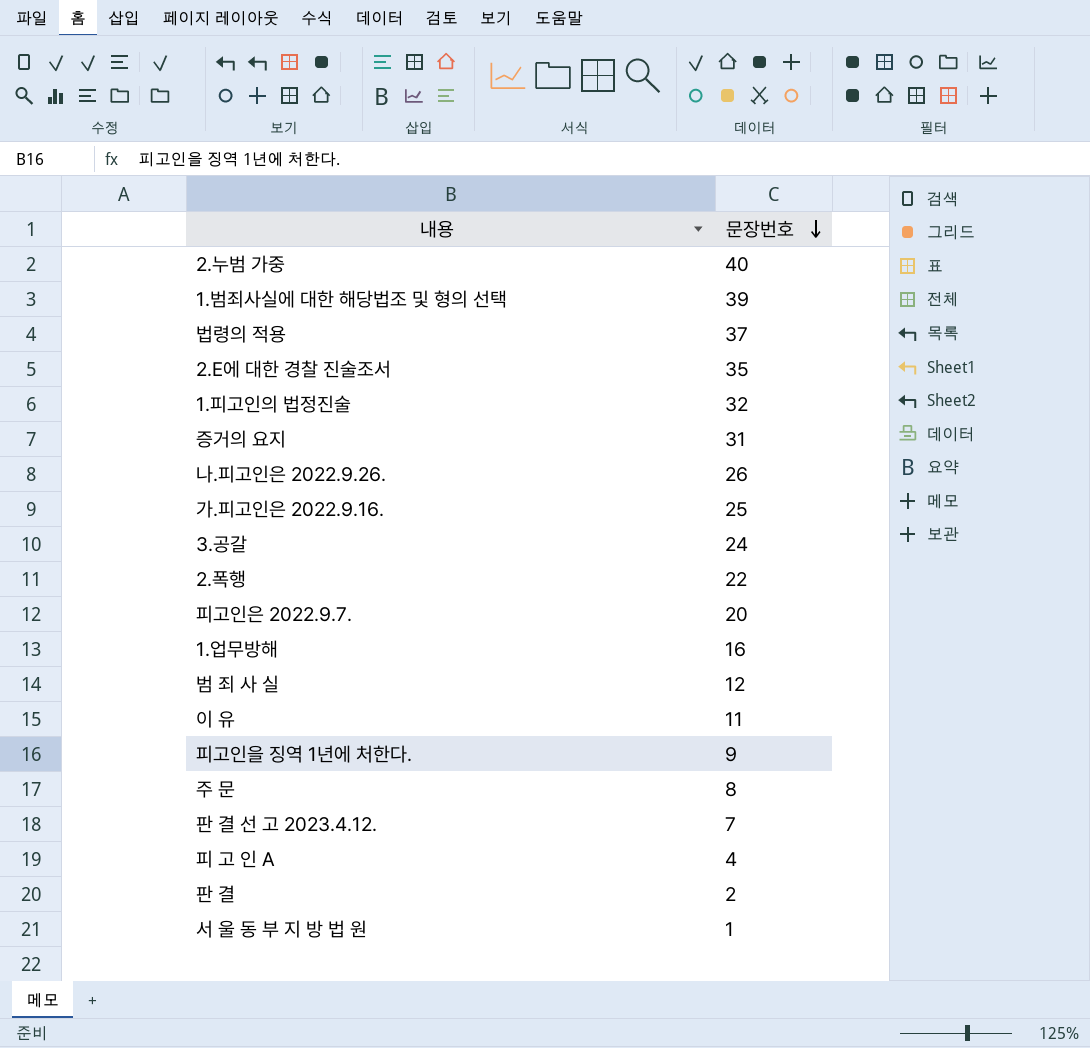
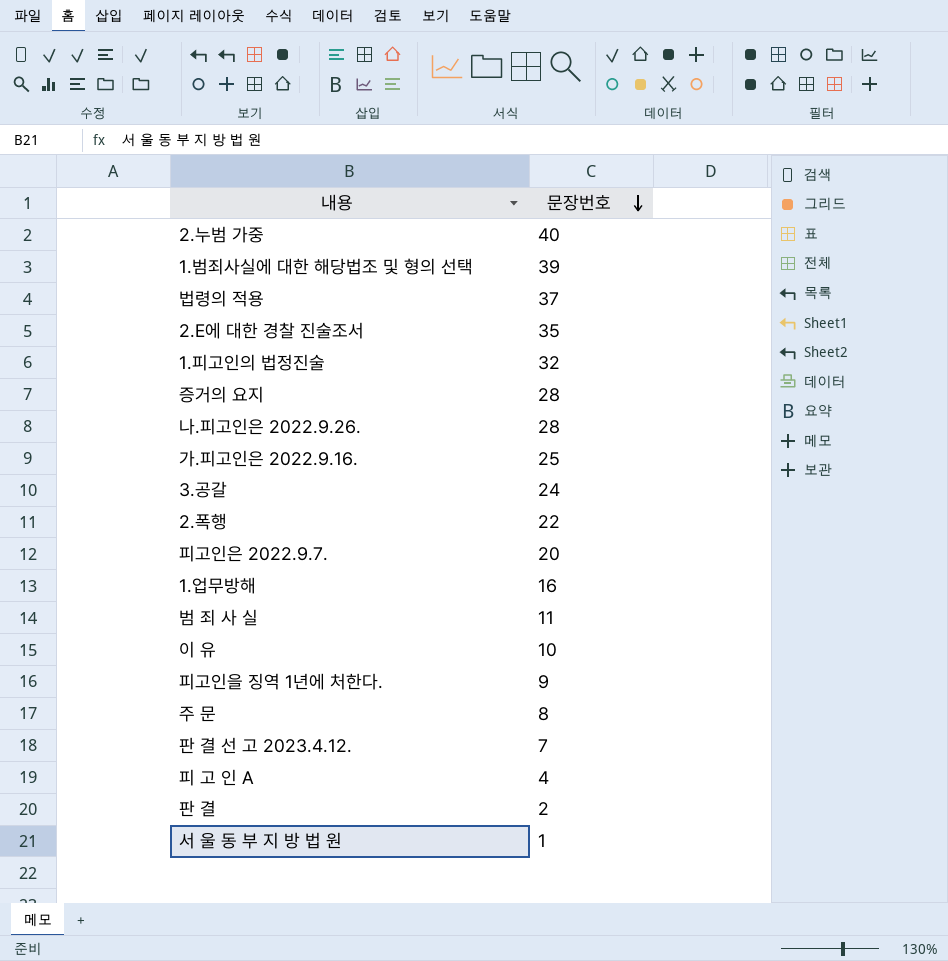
증거의 요지 | 문장번호: 31 -> 28
나.피고인은 2022.9.26. | 문장번호: 26 -> 28
범 죄 사 실 | 문장번호: 12 -> 11
이 유 | 문장번호: 11 -> 10

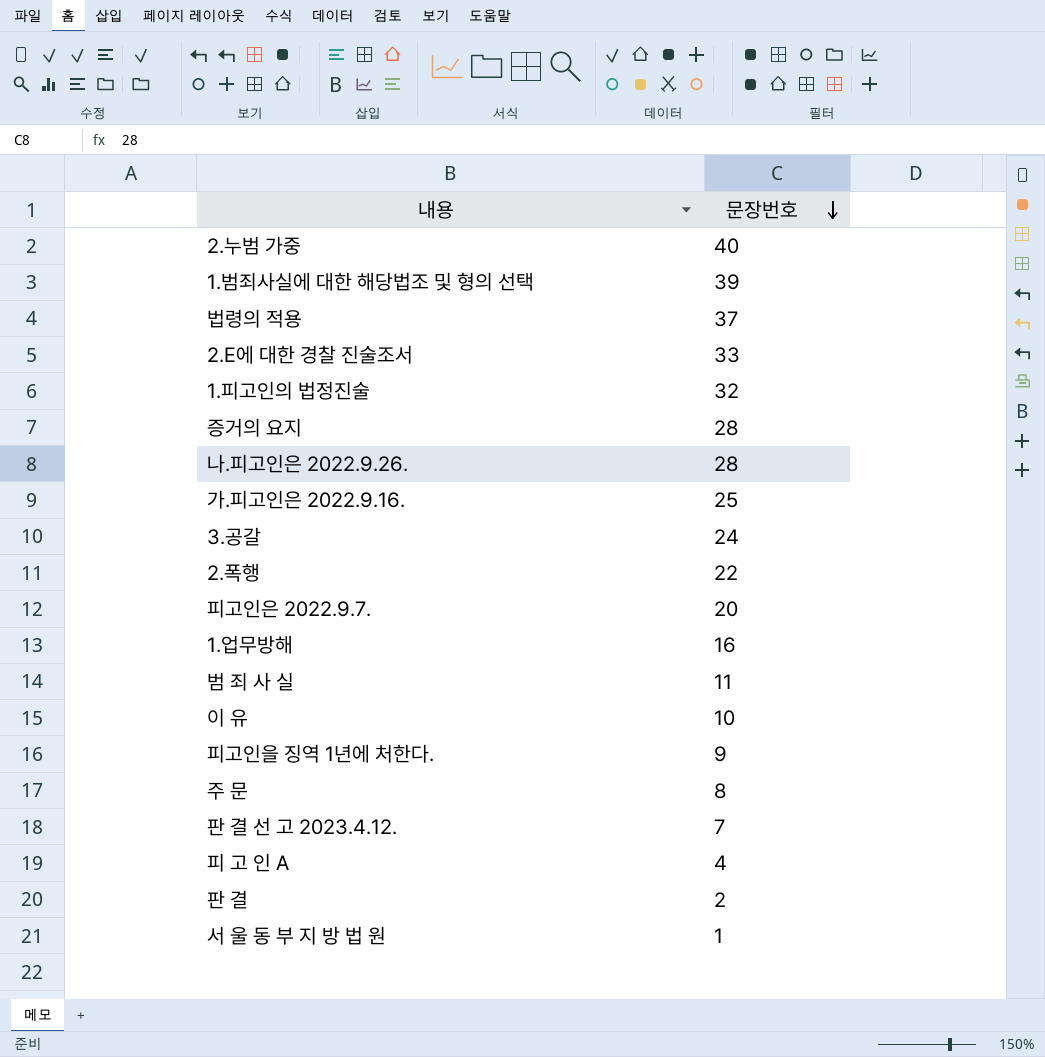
2.E에 대한 경찰 진술조서 | 문장번호: 35 -> 33

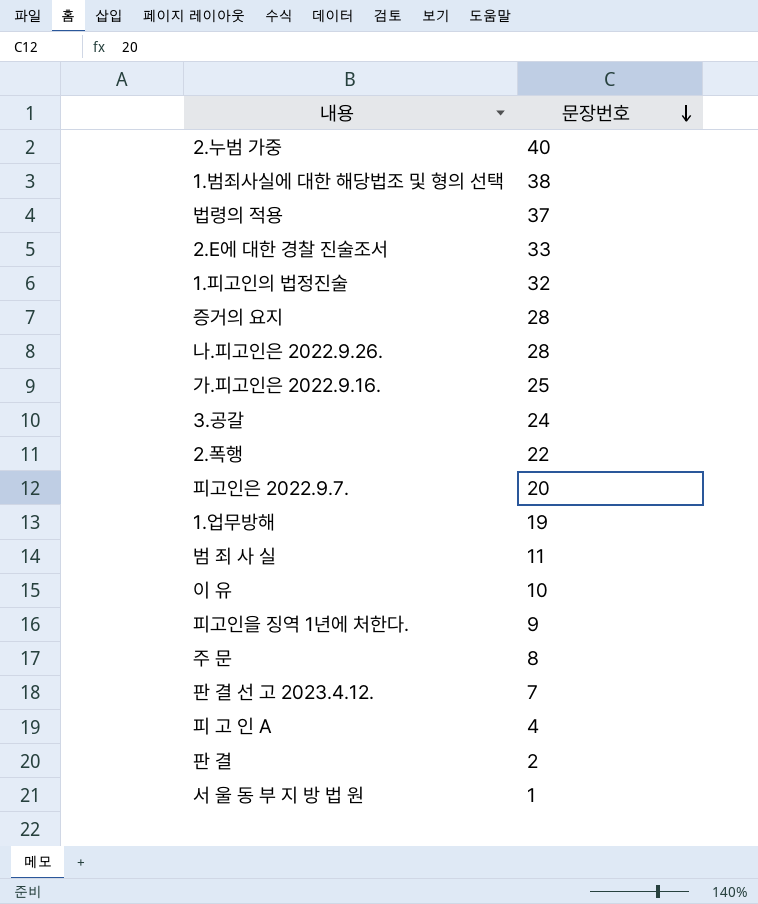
1.범죄사실에 대한 해당법조 및 형의 선택 | 문장번호: 39 -> 38
1.업무방해 | 문장번호: 16 -> 19

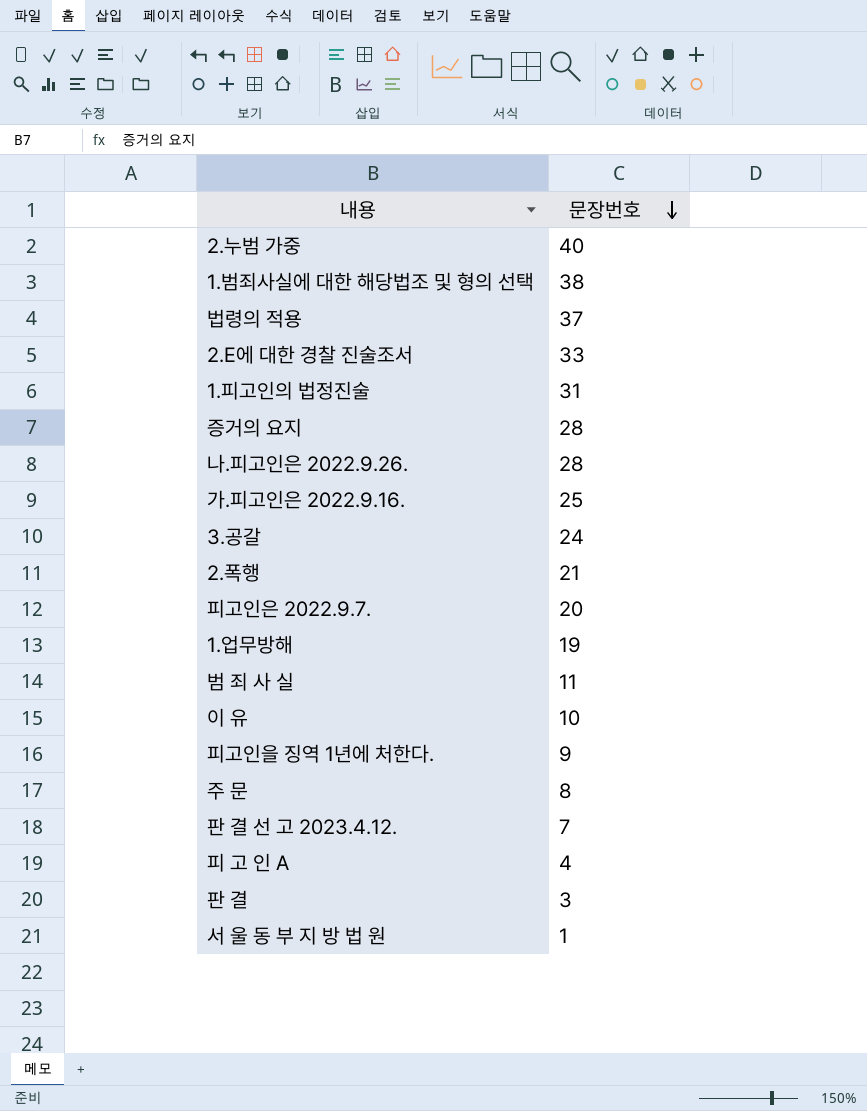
1.피고인의 법정진술 | 문장번호: 32 -> 31
2.폭행 | 문장번호: 22 -> 21
판 결 | 문장번호: 2 -> 3

